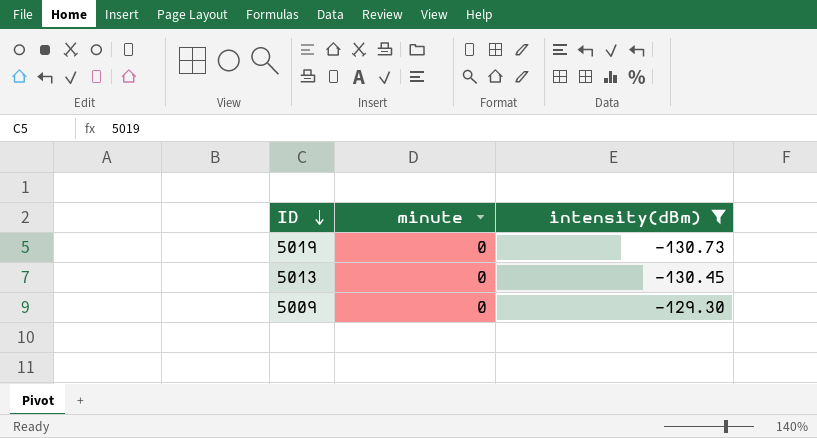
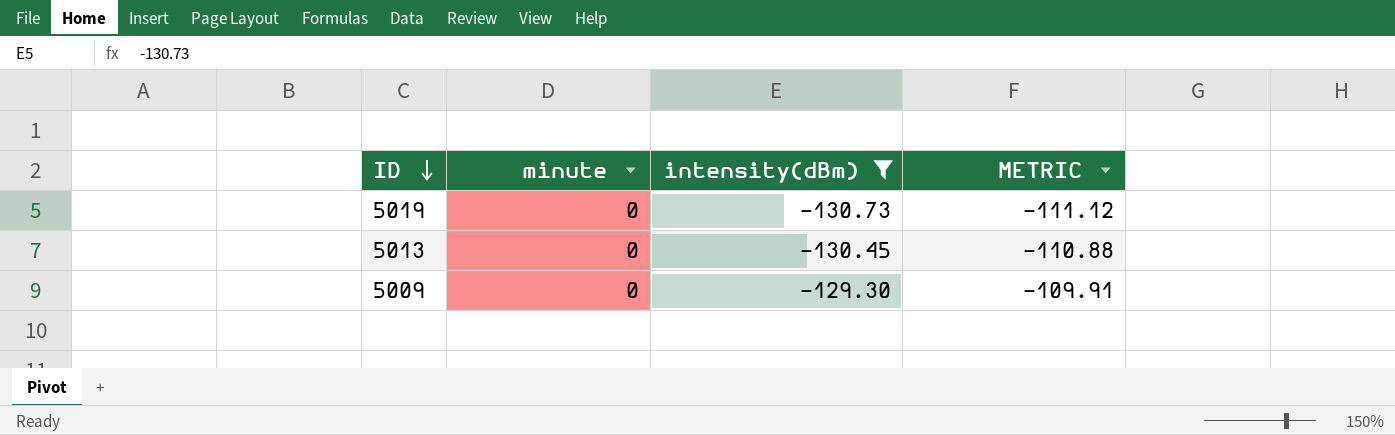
column METRIC | formula: none -> [intensity(dBm)] * 0.85

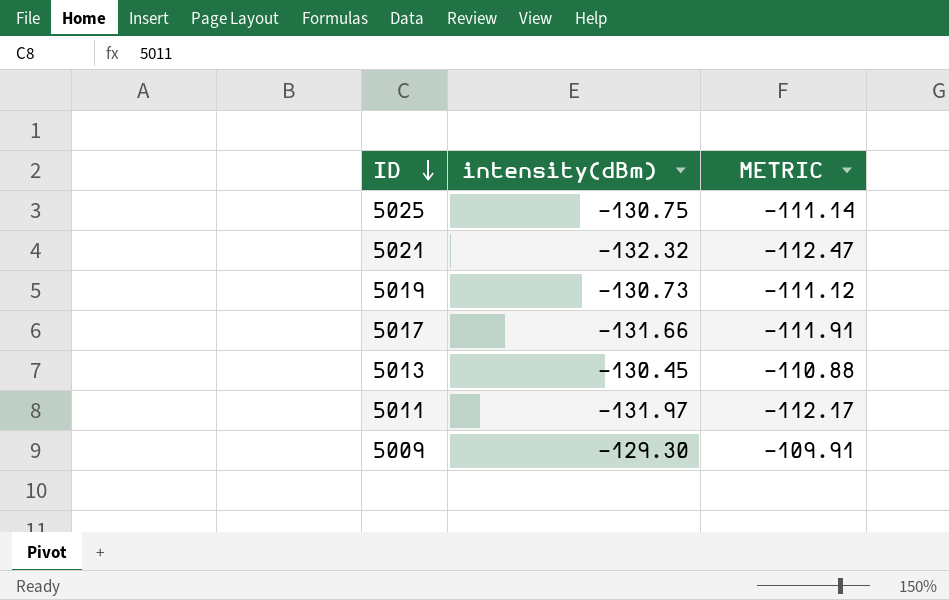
filter: intensity(dBm) >= -130.73 -> none
column minute | position: 2 -> none

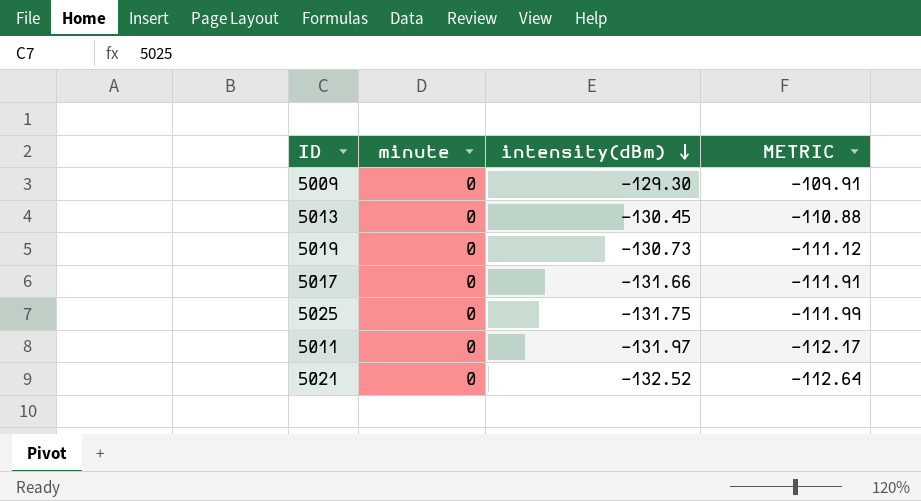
row order: ID descending -> intensity(dBm) descending
column minute | position: none -> 2
5025 | intensity(dBm): -130.75 -> -131.75
5025 | METRIC: -111.14 -> -111.99
5021 | intensity(dBm): -132.32 -> -132.52
5021 | METRIC: -112.47 -> -112.64

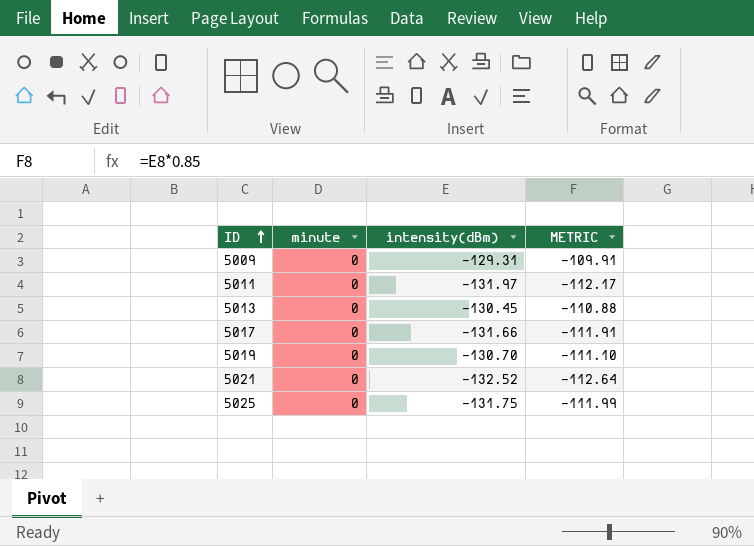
row order: intensity(dBm) descending -> ID ascending
5009 | intensity(dBm): -129.30 -> -129.31
5019 | intensity(dBm): -130.73 -> -130.70
5019 | METRIC: -111.12 -> -111.10

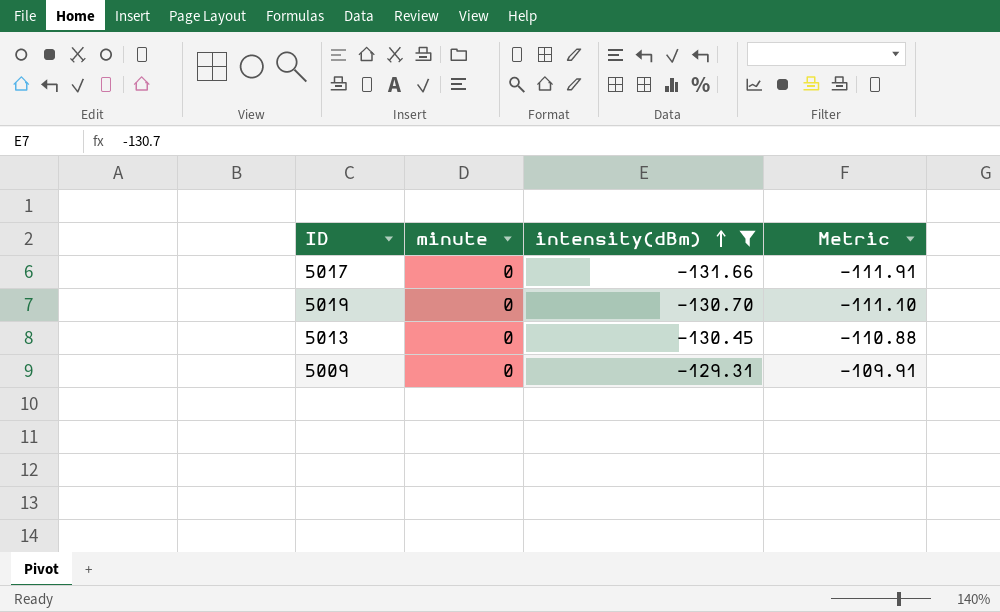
filter: none -> intensity(dBm) >= -131.66
row order: ID ascending -> intensity(dBm) ascending
column name: METRIC -> Metric

